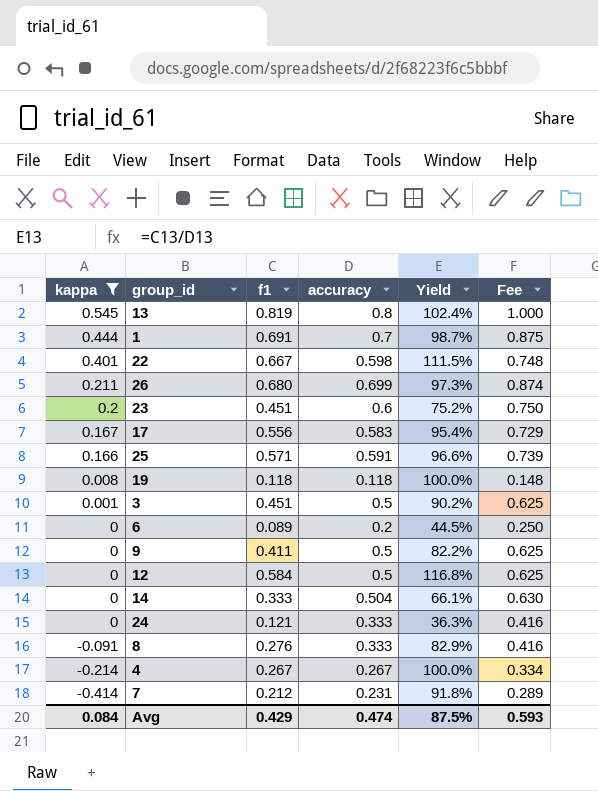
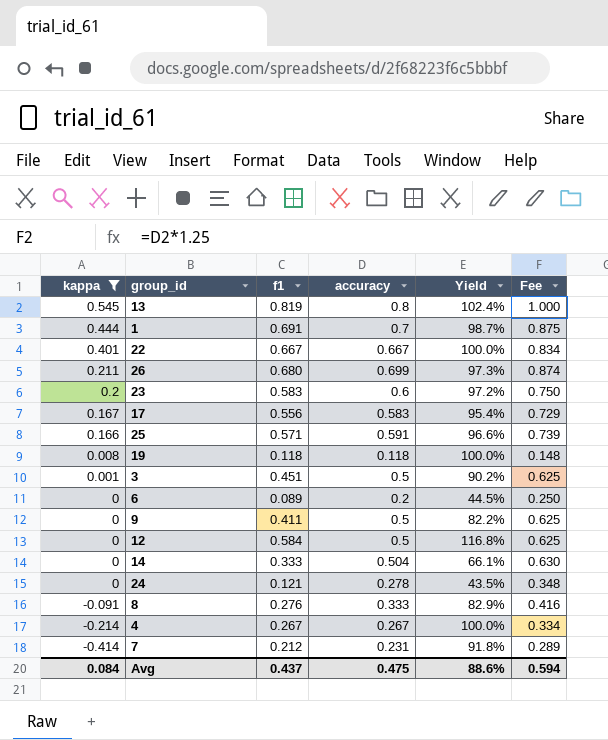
22 | accuracy: 0.598 -> 0.667
22 | Yield: 111.5% -> 100.0%
22 | Fee: 0.748 -> 0.834
23 | f1: 0.451 -> 0.583
23 | Yield: 75.2% -> 97.2%
24 | accuracy: 0.333 -> 0.278
24 | Yield: 36.3% -> 43.5%
24 | Fee: 0.416 -> 0.348
Avg | f1: 0.429 -> 0.437
Avg | accuracy: 0.474 -> 0.475
Avg | Yield: 87.5% -> 88.6%
Avg | Fee: 0.593 -> 0.594

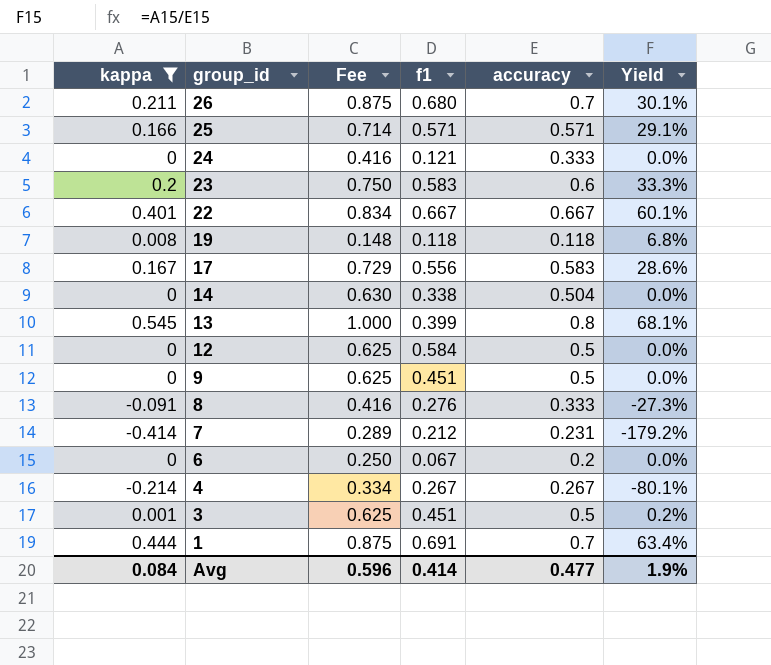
row order: kappa descending -> group_id descending
column Fee | position: 6 -> 3
column Yield | formula: [f1] / [accuracy] -> [kappa] / [accuracy]
26 | Fee: 0.874 -> 0.875
26 | accuracy: 0.699 -> 0.7
25 | Fee: 0.739 -> 0.714
25 | accuracy: 0.591 -> 0.571
24 | Fee: 0.348 -> 0.416
24 | accuracy: 0.278 -> 0.333
14 | f1: 0.333 -> 0.338
13 | f1: 0.819 -> 0.399
9 | f1: 0.411 -> 0.451
6 | f1: 0.089 -> 0.067
Avg | Fee: 0.594 -> 0.596
Avg | f1: 0.437 -> 0.414
Avg | accuracy: 0.475 -> 0.477
Avg | Yield: 88.6% -> 1.9%

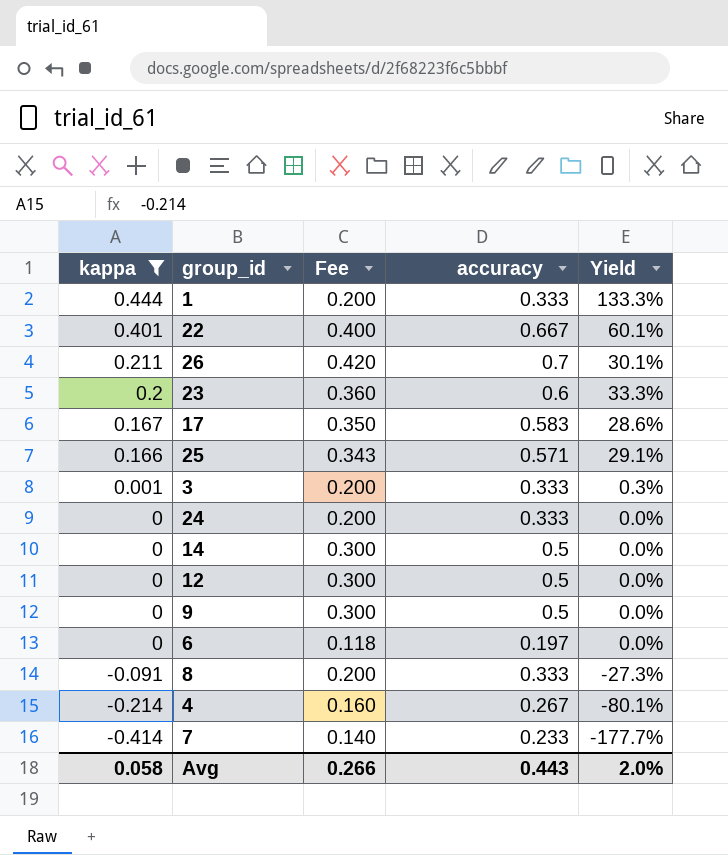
row order: group_id descending -> kappa descending
column f1 | position: 4 -> none
column Fee | formula: [accuracy] * 1.25 -> [accuracy] * 0.6
row 19: 0.008 | 0.148 | 0.118 | 0.118 | 6.8% -> none
row 13: 0.545 | 1.000 | 0.399 | 0.8 | 68.1% -> none
1 | accuracy: 0.7 -> 0.333
1 | Yield: 63.4% -> 133.3%
3 | accuracy: 0.5 -> 0.333
3 | Yield: 0.2% -> 0.3%
14 | accuracy: 0.504 -> 0.5
6 | accuracy: 0.2 -> 0.197
7 | accuracy: 0.231 -> 0.233
7 | Yield: -179.2% -> -177.7%
Avg | kappa: 0.084 -> 0.058
Avg | Fee: 0.596 -> 0.266
Avg | accuracy: 0.477 -> 0.443
Avg | Yield: 1.9% -> 2.0%

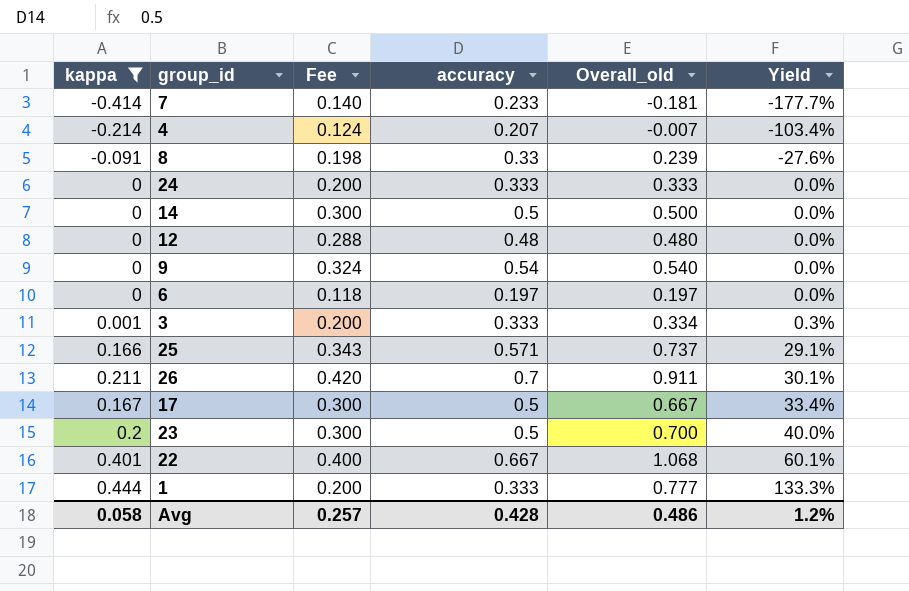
row order: kappa descending -> Yield ascending
column Overall_old | formula: none -> [kappa] + [accuracy]
4 | Fee: 0.160 -> 0.124
4 | accuracy: 0.267 -> 0.207
4 | Yield: -80.1% -> -103.4%
8 | Fee: 0.200 -> 0.198
8 | accuracy: 0.333 -> 0.33
8 | Yield: -27.3% -> -27.6%
12 | Fee: 0.300 -> 0.288
12 | accuracy: 0.5 -> 0.48
9 | Fee: 0.300 -> 0.324
9 | accuracy: 0.5 -> 0.54
17 | Fee: 0.350 -> 0.300
17 | accuracy: 0.583 -> 0.5
17 | Yield: 28.6% -> 33.4%
23 | Fee: 0.360 -> 0.300
23 | accuracy: 0.6 -> 0.5
23 | Yield: 33.3% -> 40.0%
Avg | Fee: 0.266 -> 0.257
Avg | accuracy: 0.443 -> 0.428
Avg | Yield: 2.0% -> 1.2%

